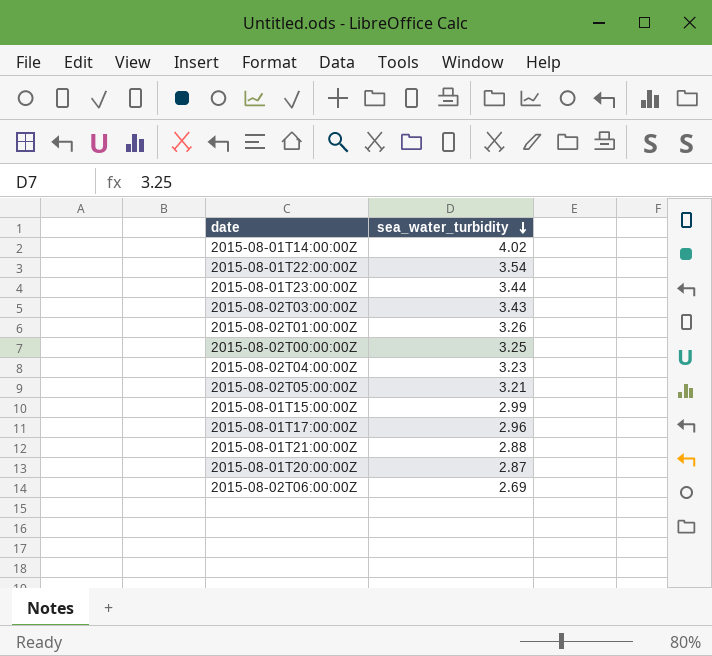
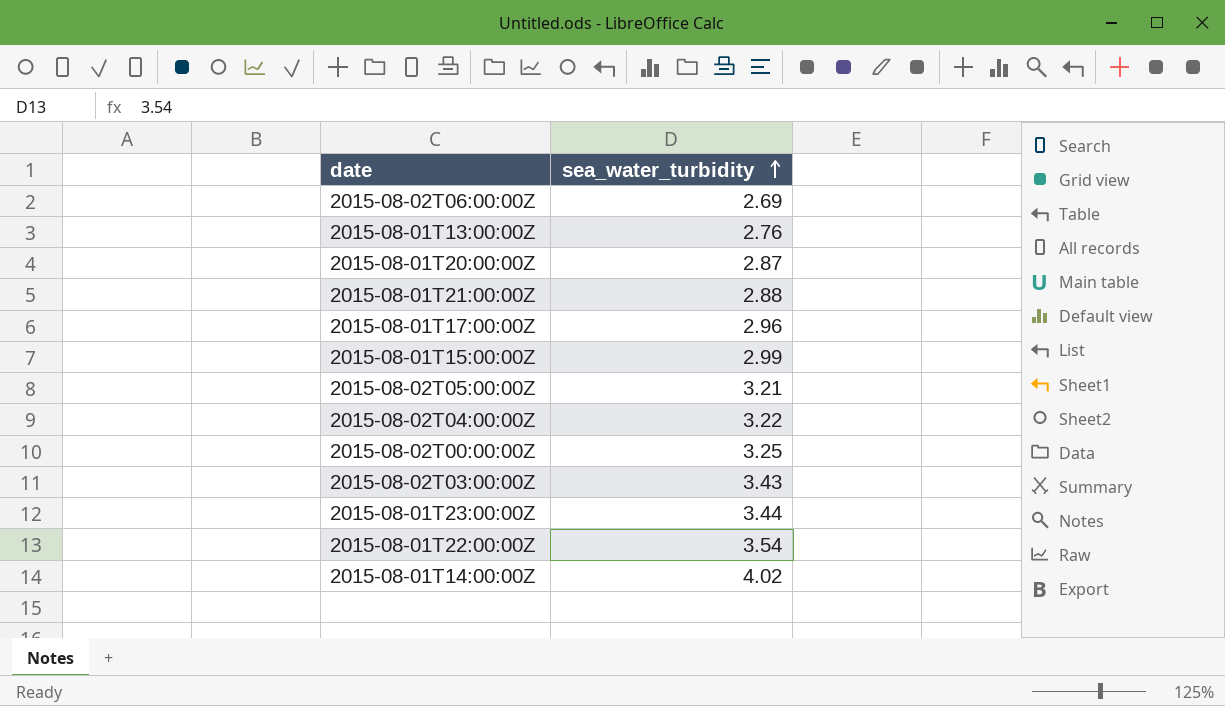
row order: sea_water_turbidity descending -> sea_water_turbidity ascending
row 2015-08-02T01:00:00Z: 3.26 -> none
row 2015-08-01T13:00:00Z: none -> 2.76
2015-08-02T04:00:00Z | sea_water_turbidity: 3.23 -> 3.22

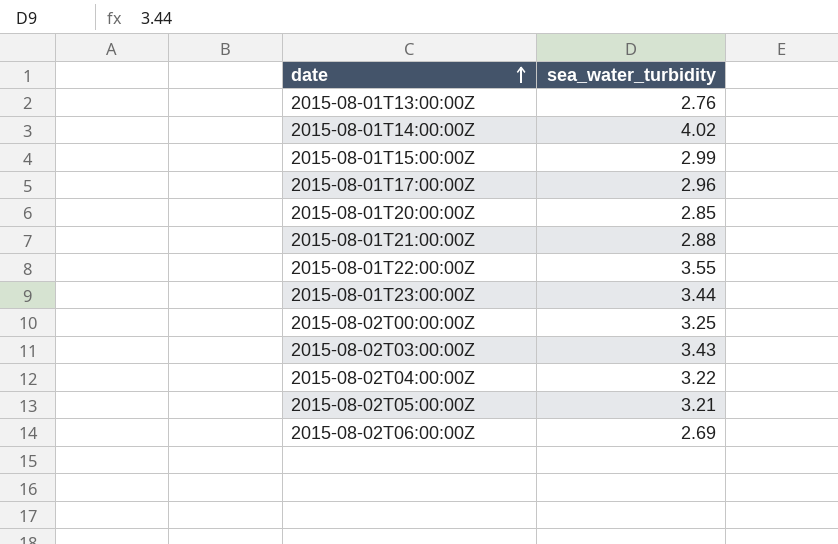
row order: sea_water_turbidity ascending -> date ascending
2015-08-01T20:00:00Z | sea_water_turbidity: 2.87 -> 2.85
2015-08-01T22:00:00Z | sea_water_turbidity: 3.54 -> 3.55

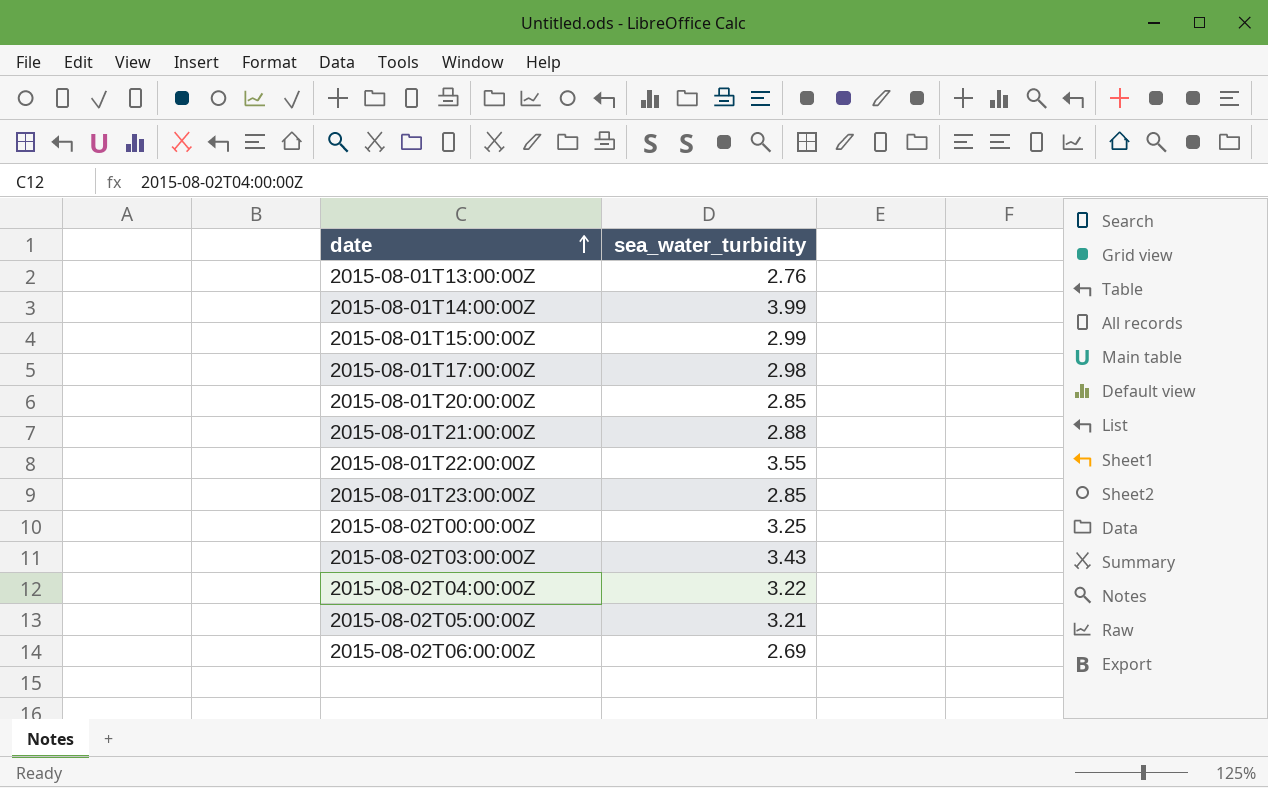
2015-08-01T14:00:00Z | sea_water_turbidity: 4.02 -> 3.99
2015-08-01T17:00:00Z | sea_water_turbidity: 2.96 -> 2.98
2015-08-01T23:00:00Z | sea_water_turbidity: 3.44 -> 2.85

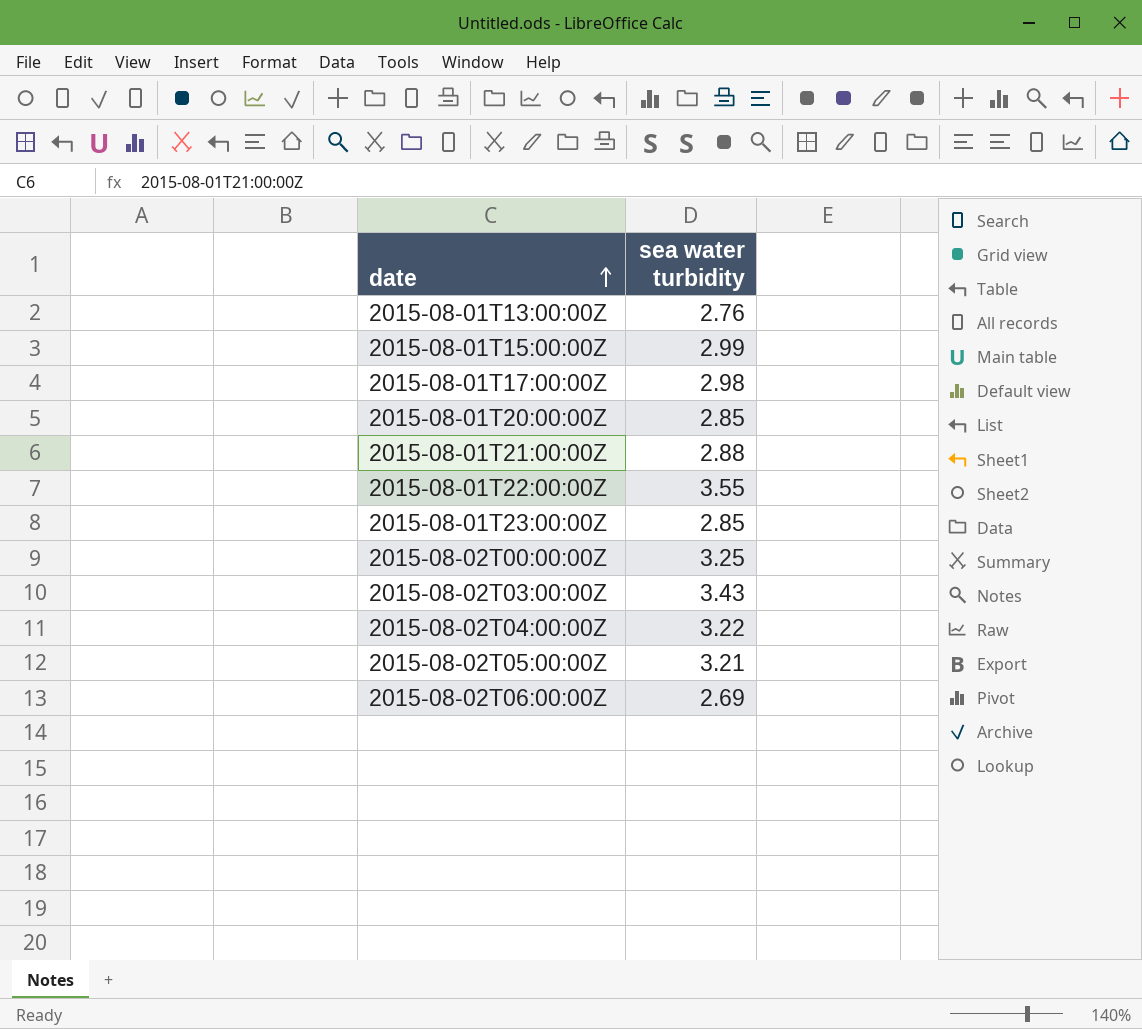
column name: sea_water_turbidity -> sea water turbidity
row 2015-08-01T14:00:00Z: 3.99 -> none

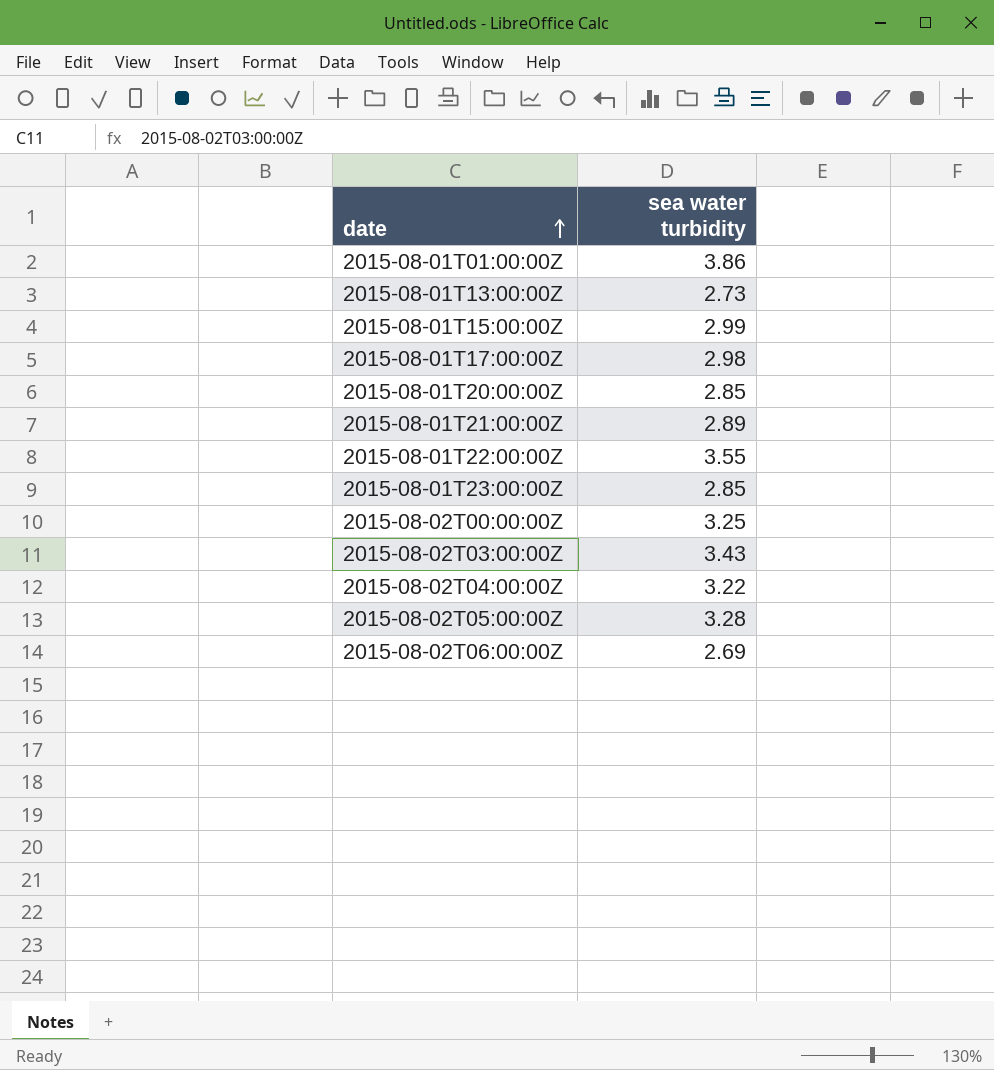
row 2015-08-01T01:00:00Z: none -> 3.86
2015-08-01T13:00:00Z | sea water turbidity: 2.76 -> 2.73
2015-08-01T21:00:00Z | sea water turbidity: 2.88 -> 2.89
2015-08-02T05:00:00Z | sea water turbidity: 3.21 -> 3.28

